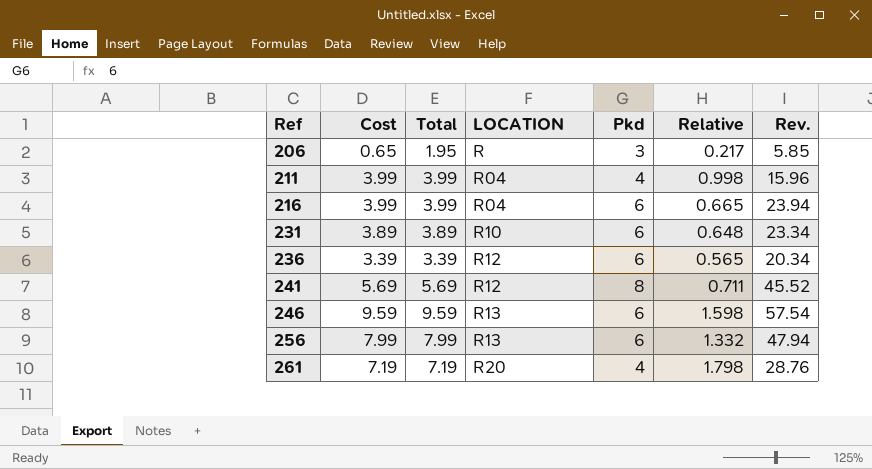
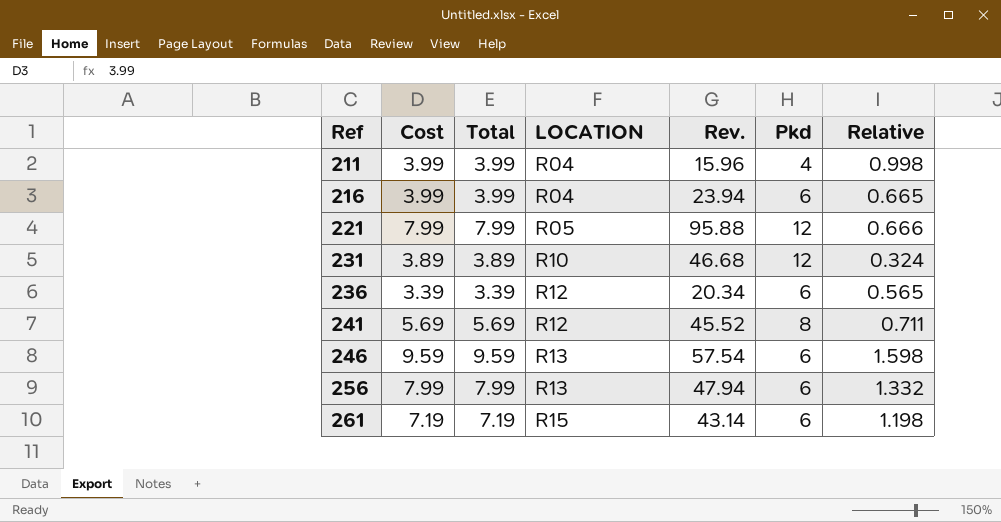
column Rev. | position: 7 -> 5
row 206: 0.65 | 1.95 | R | 3 | 0.217 | 5.85 -> none
row 221: none -> 7.99 | 7.99 | R05 | 95.88 | 12 | 0.666
231 | Rev.: 23.34 -> 46.68
231 | Pkd: 6 -> 12
231 | Relative: 0.648 -> 0.324
261 | LOCATION: R20 -> R15
261 | Rev.: 28.76 -> 43.14
261 | Pkd: 4 -> 6
261 | Relative: 1.798 -> 1.198

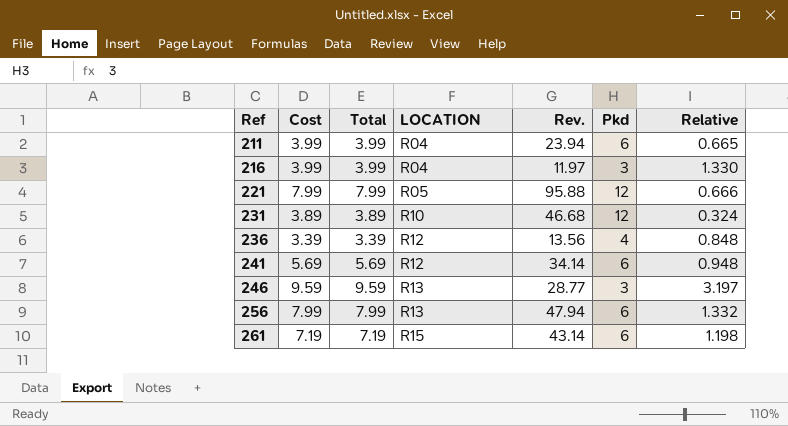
211 | Rev.: 15.96 -> 23.94
211 | Pkd: 4 -> 6
211 | Relative: 0.998 -> 0.665
216 | Rev.: 23.94 -> 11.97
216 | Pkd: 6 -> 3
216 | Relative: 0.665 -> 1.330
236 | Rev.: 20.34 -> 13.56
236 | Pkd: 6 -> 4
236 | Relative: 0.565 -> 0.848
241 | Rev.: 45.52 -> 34.14
241 | Pkd: 8 -> 6
241 | Relative: 0.711 -> 0.948
246 | Rev.: 57.54 -> 28.77
246 | Pkd: 6 -> 3
246 | Relative: 1.598 -> 3.197

